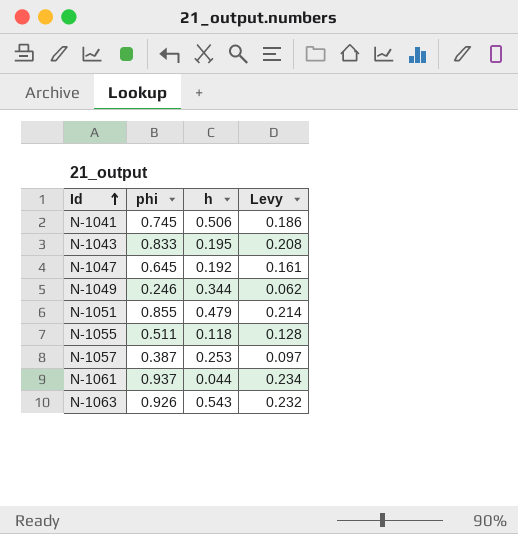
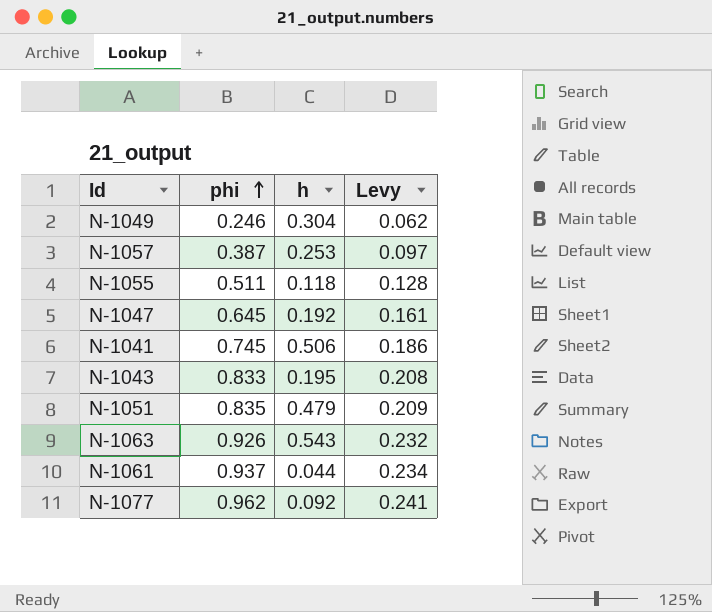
row order: Id ascending -> phi ascending
N-1049 | h: 0.344 -> 0.304
N-1051 | phi: 0.855 -> 0.835
N-1051 | Levy: 0.214 -> 0.209
row N-1077: none -> 0.962 | 0.092 | 0.241

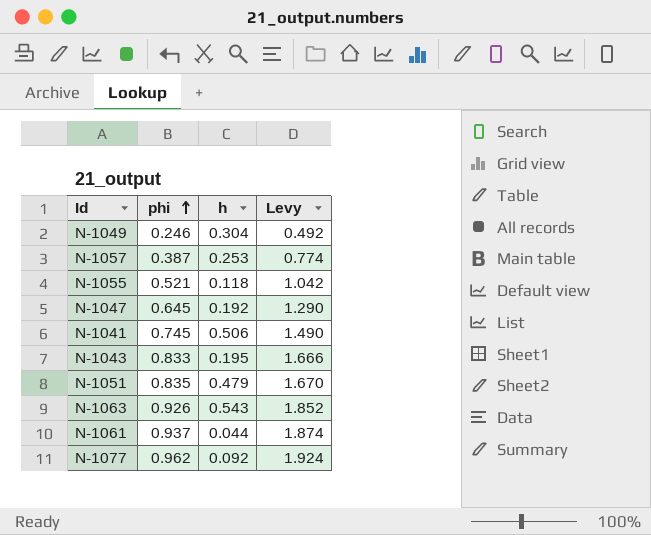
column Levy | formula: [phi] * 0.25 -> [phi] * 2
N-1055 | phi: 0.511 -> 0.521

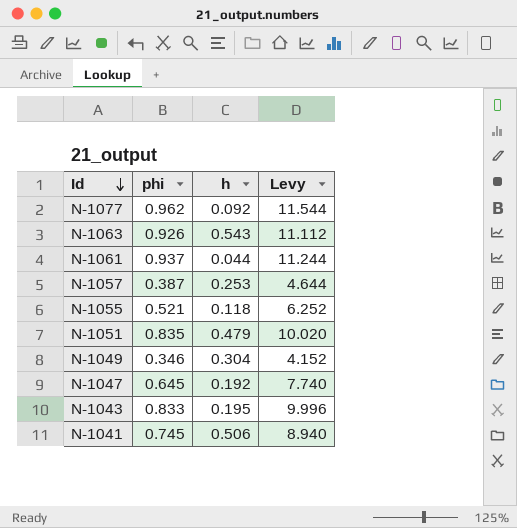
row order: phi ascending -> Id descending
column Levy | formula: [phi] * 2 -> [phi] * 12
N-1049 | phi: 0.246 -> 0.346

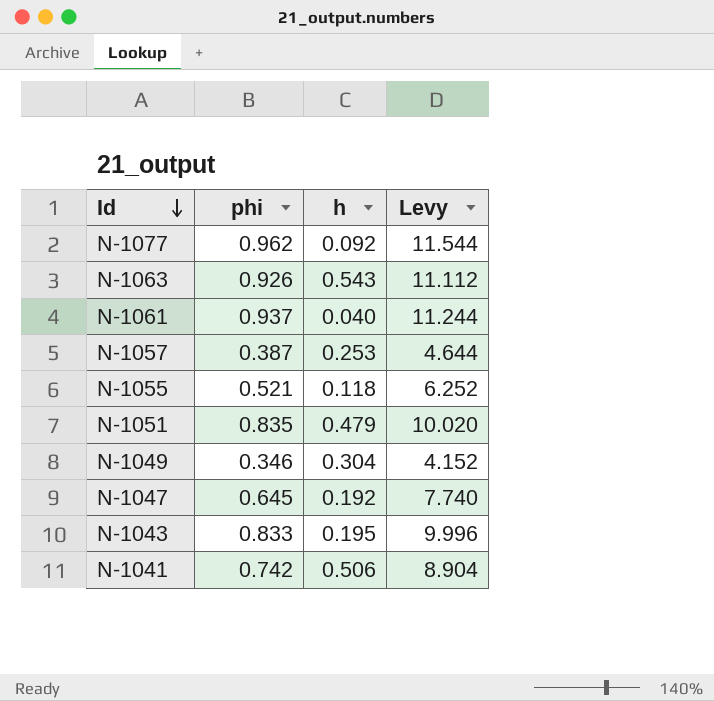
N-1061 | h: 0.044 -> 0.040
N-1041 | phi: 0.745 -> 0.742
N-1041 | Levy: 8.940 -> 8.904

